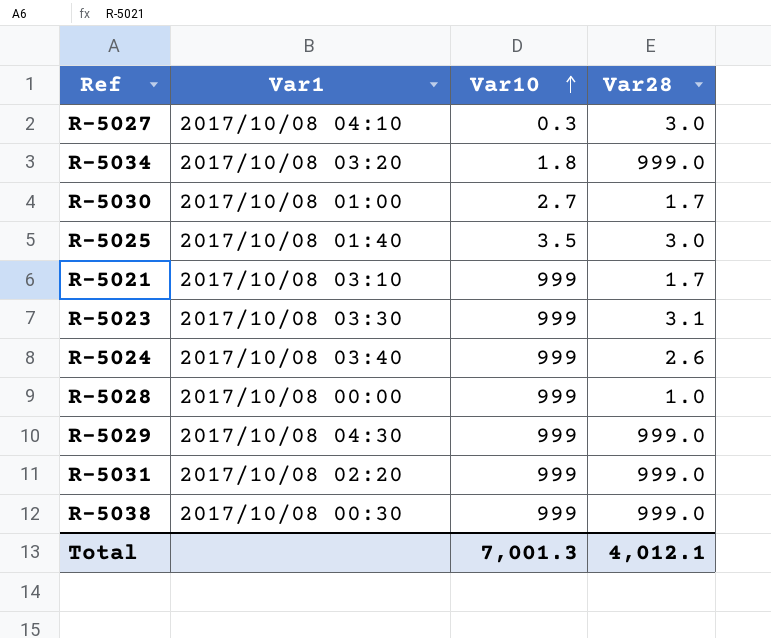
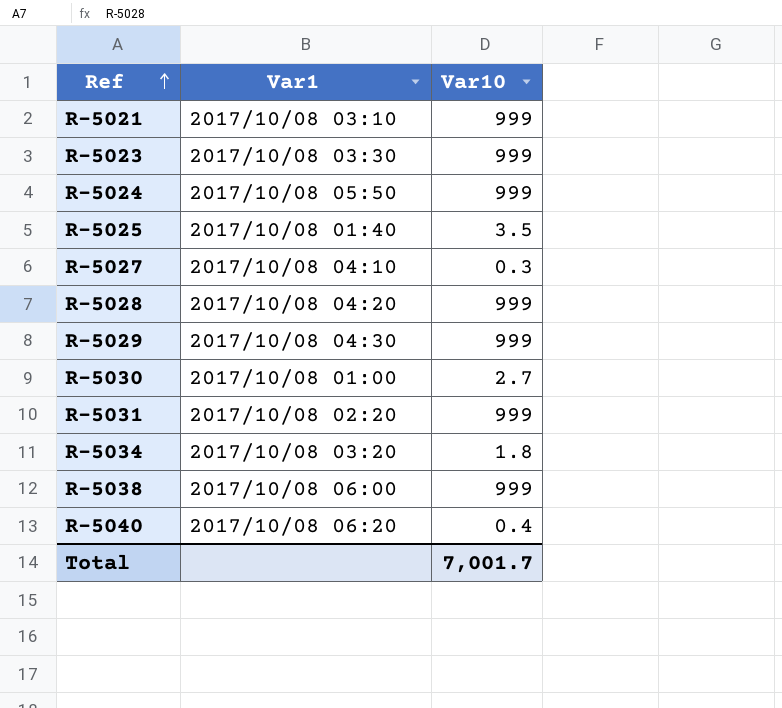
row order: Var10 ascending -> Ref ascending
column Var28 | position: 4 -> none
R-5024 | Var1: 2017/10/08 03:40 -> 2017/10/08 05:50
R-5028 | Var1: 2017/10/08 00:00 -> 2017/10/08 04:20
R-5038 | Var1: 2017/10/08 00:30 -> 2017/10/08 06:00
row R-5040: none -> 2017/10/08 06:20 | 0.4
Total | Var10: 7,001.3 -> 7,001.7

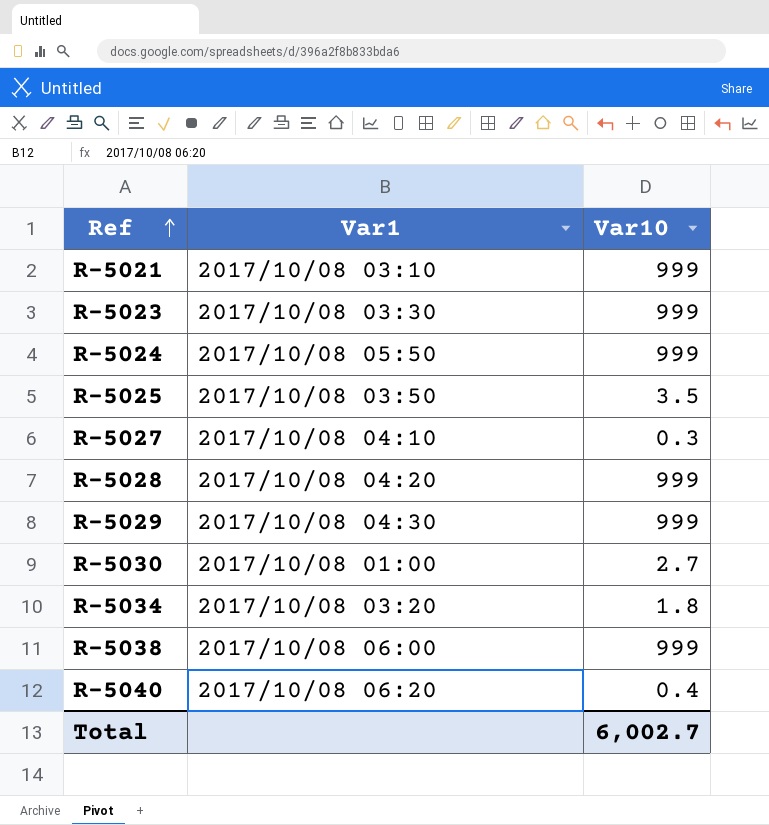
row R-5031: 2017/10/08 02:20 | 999 -> none
R-5025 | Var1: 2017/10/08 01:40 -> 2017/10/08 03:50
Total | Var10: 7,001.7 -> 6,002.7

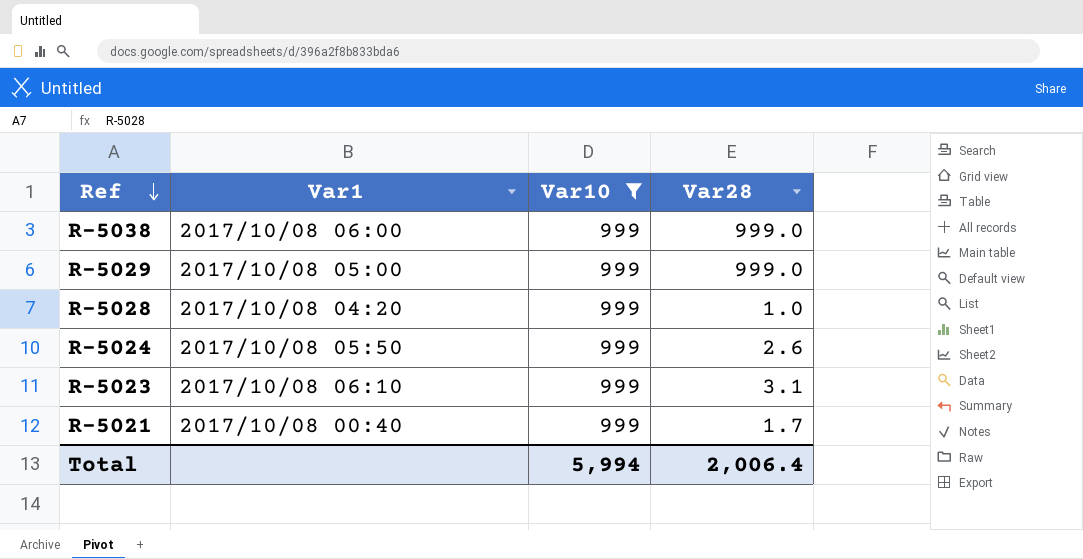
filter: none -> Var10 = 999
row order: Ref ascending -> Ref descending
column Var28 | position: none -> 4
R-5029 | Var1: 2017/10/08 04:30 -> 2017/10/08 05:00
R-5023 | Var1: 2017/10/08 03:30 -> 2017/10/08 06:10
R-5021 | Var1: 2017/10/08 03:10 -> 2017/10/08 00:40
Total | Var10: 6,002.7 -> 5,994

